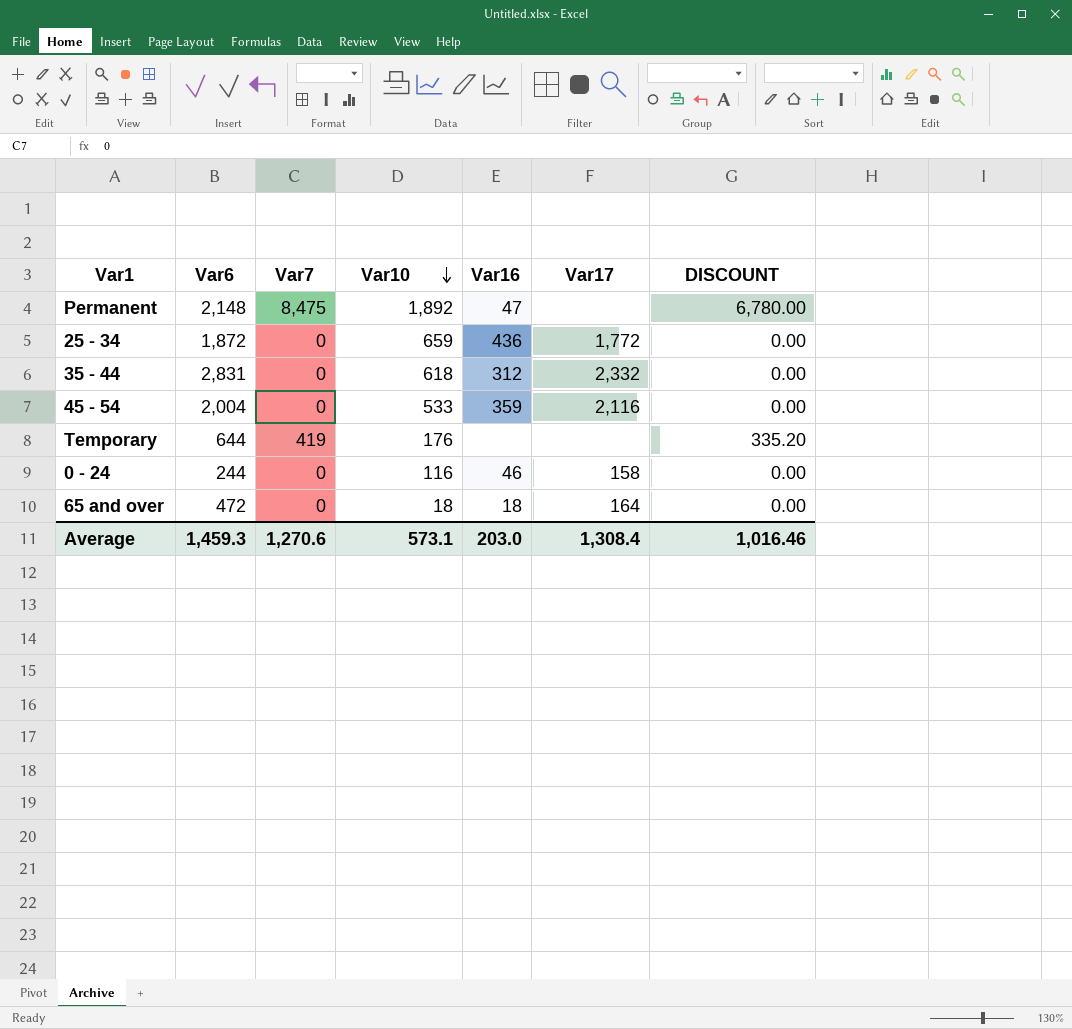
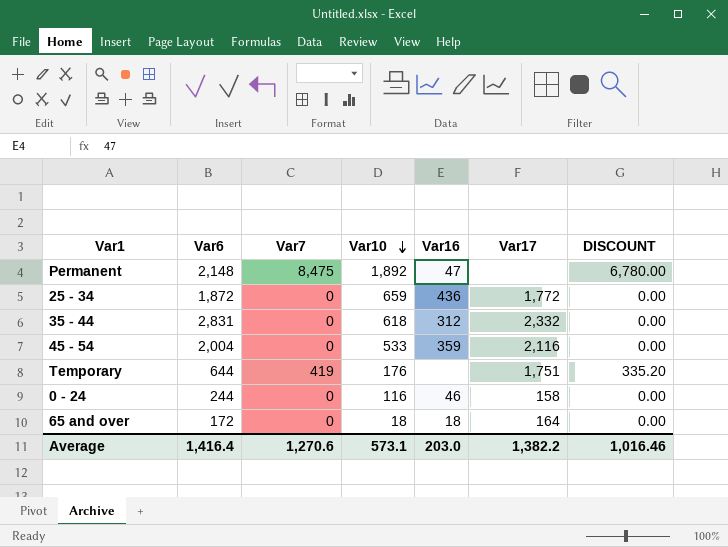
Temporary | Var17: none -> 1,751
65 and over | Var6: 472 -> 172
Average | Var6: 1,459.3 -> 1,416.4
Average | Var17: 1,308.4 -> 1,382.2

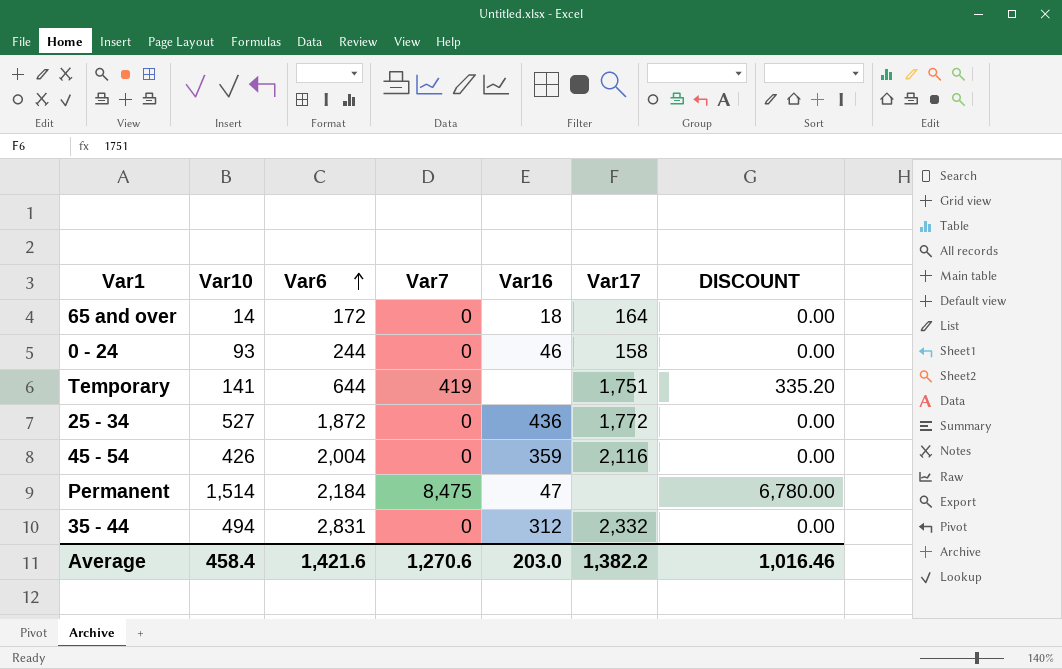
row order: Var10 descending -> Var6 ascending
column Var10 | position: 4 -> 2
65 and over | Var10: 18 -> 14
0 - 24 | Var10: 116 -> 93
Temporary | Var10: 176 -> 141
25 - 34 | Var10: 659 -> 527
45 - 54 | Var10: 533 -> 426
Permanent | Var10: 1,892 -> 1,514
Permanent | Var6: 2,148 -> 2,184
35 - 44 | Var10: 618 -> 494
Average | Var10: 573.1 -> 458.4
Average | Var6: 1,416.4 -> 1,421.6

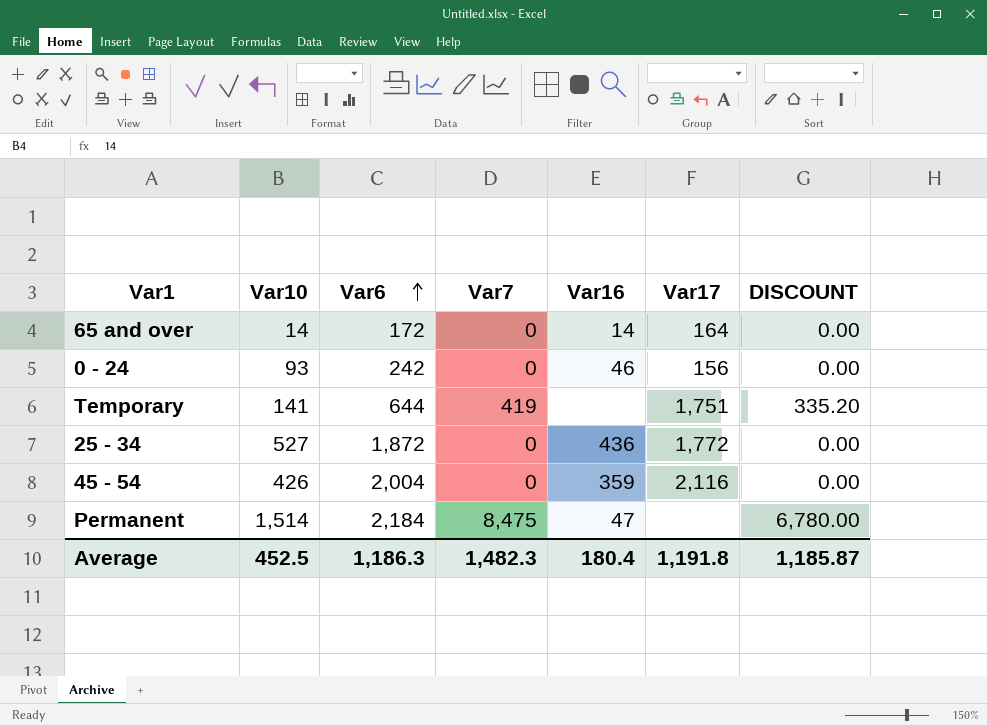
row 35 - 44: 494 | 2,831 | 0 | 312 | 2,332 | 0.00 -> none
65 and over | Var16: 18 -> 14
0 - 24 | Var6: 244 -> 242
0 - 24 | Var17: 158 -> 156
Average | Var10: 458.4 -> 452.5
Average | Var6: 1,421.6 -> 1,186.3
Average | Var7: 1,270.6 -> 1,482.3
Average | Var16: 203.0 -> 180.4
Average | Var17: 1,382.2 -> 1,191.8
Average | DISCOUNT: 1,016.46 -> 1,185.87

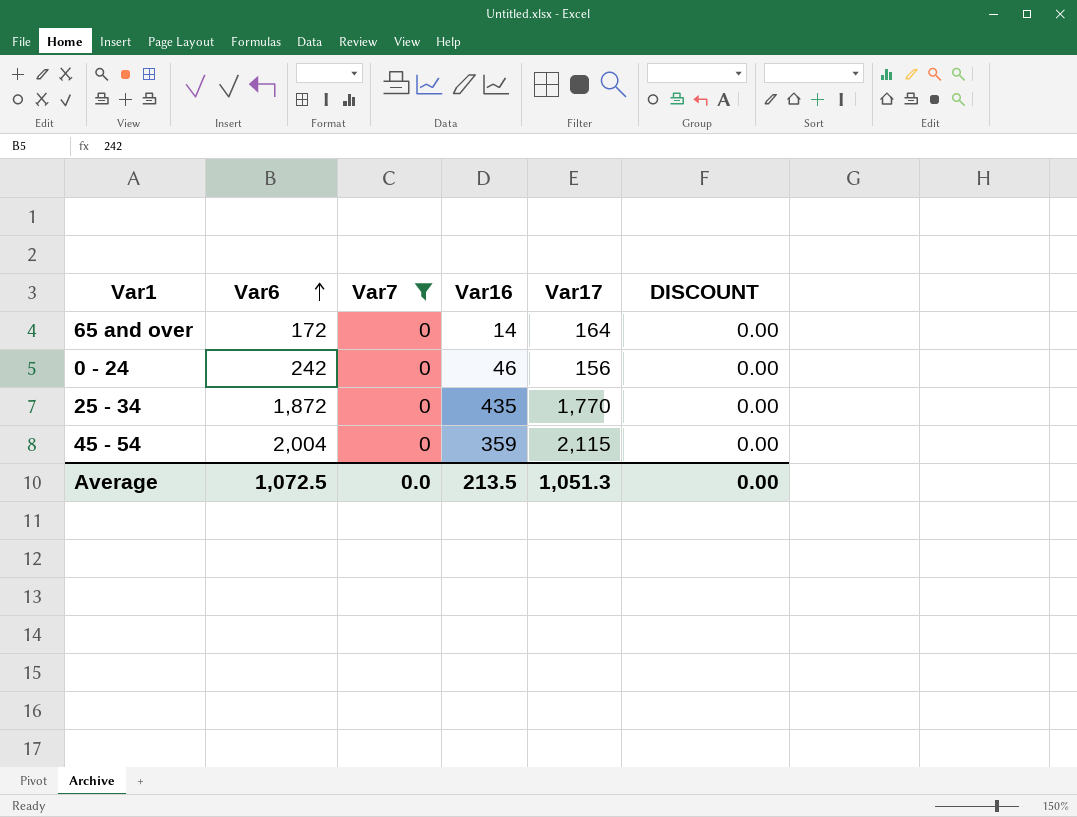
filter: none -> Var7 = 0
column Var10 | position: 2 -> none
25 - 34 | Var16: 436 -> 435
25 - 34 | Var17: 1,772 -> 1,770
45 - 54 | Var17: 2,116 -> 2,115
Average | Var6: 1,186.3 -> 1,072.5
Average | Var7: 1,482.3 -> 0.0
Average | Var16: 180.4 -> 213.5
Average | Var17: 1,191.8 -> 1,051.3
Average | DISCOUNT: 1,185.87 -> 0.00

